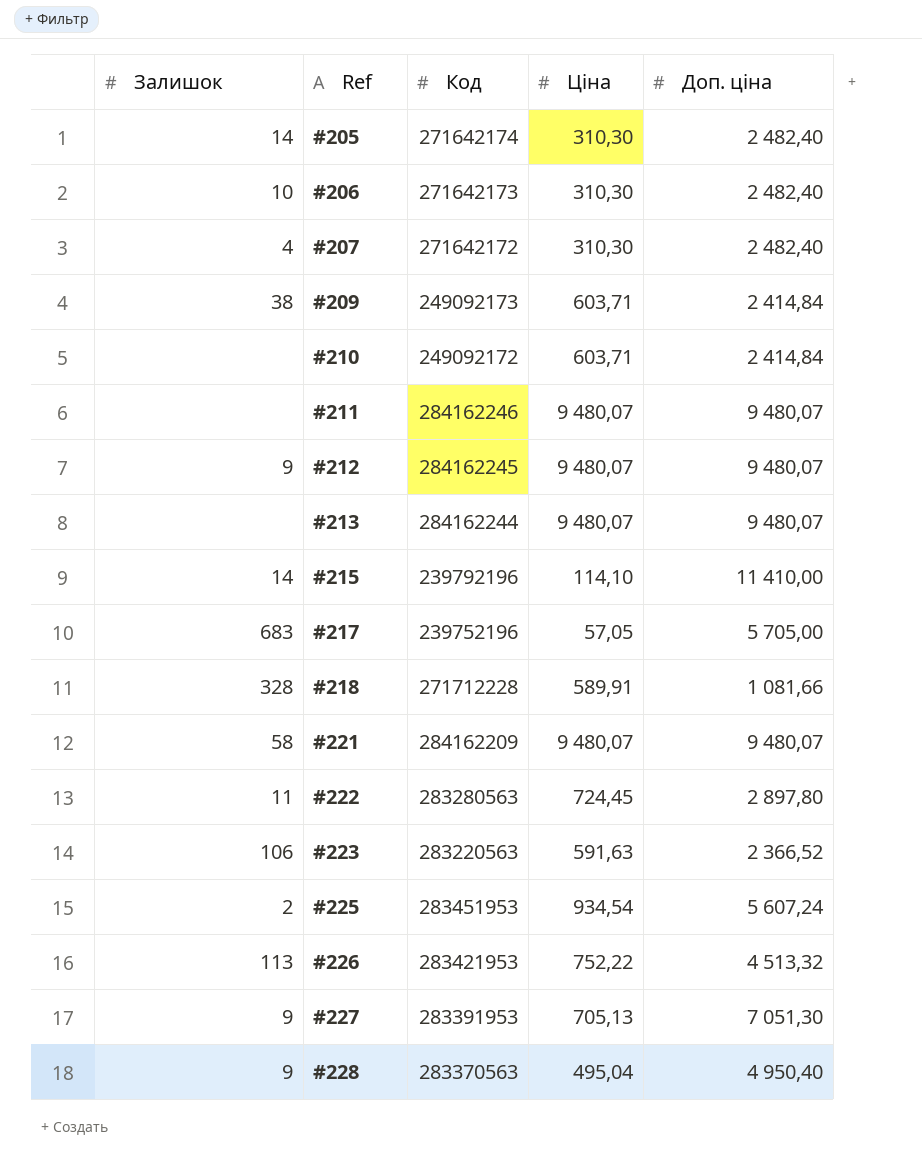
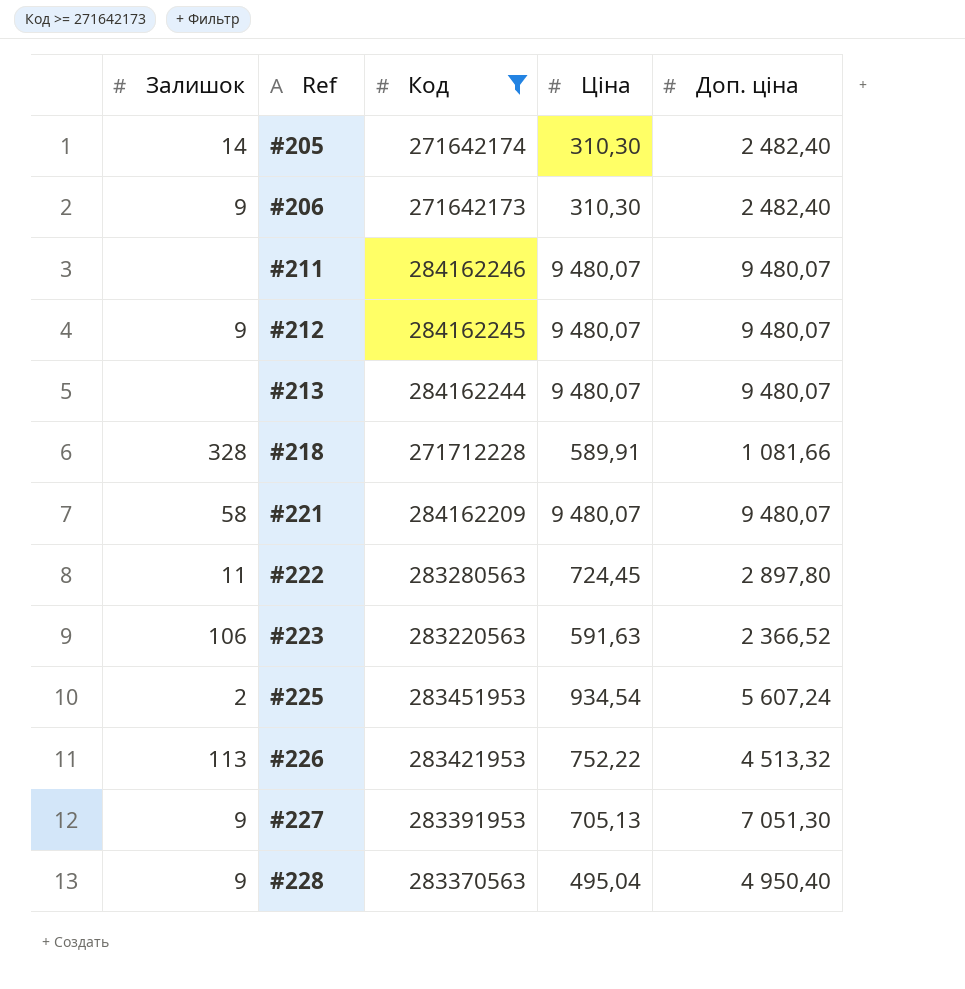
filter: none -> Код >= 271642173
#206 | Залишок: 10 -> 9

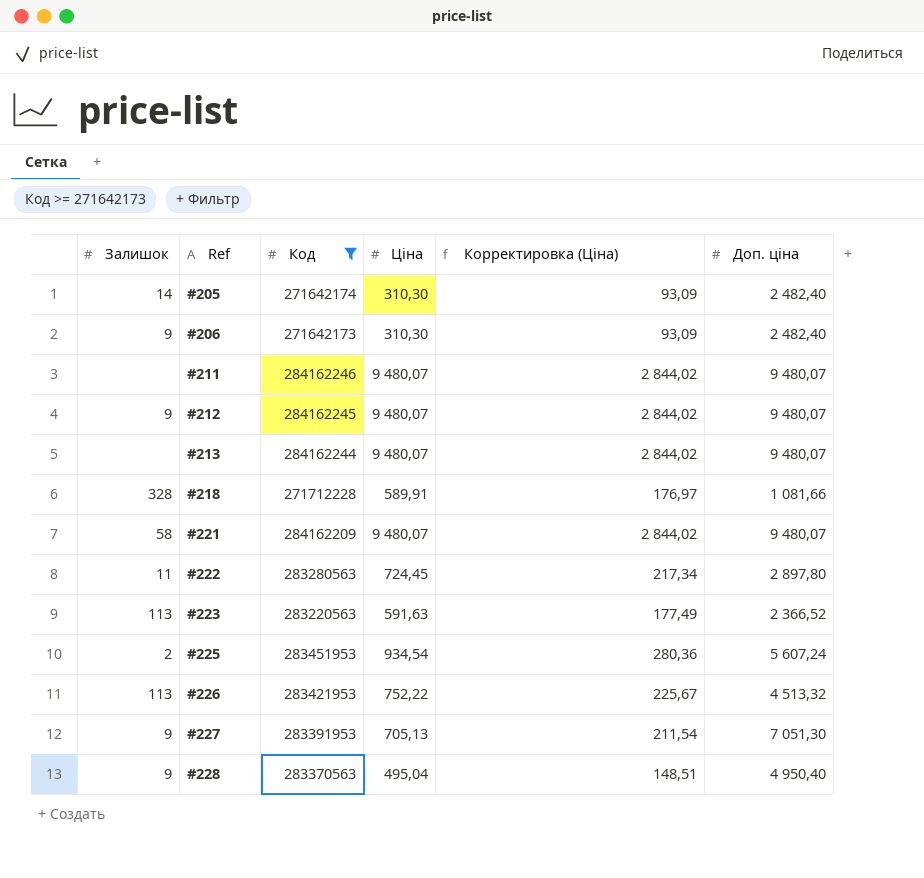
column Корректировка (Ціна) | formula: none -> [Ціна] * 0,3
#223 | Залишок: 106 -> 113

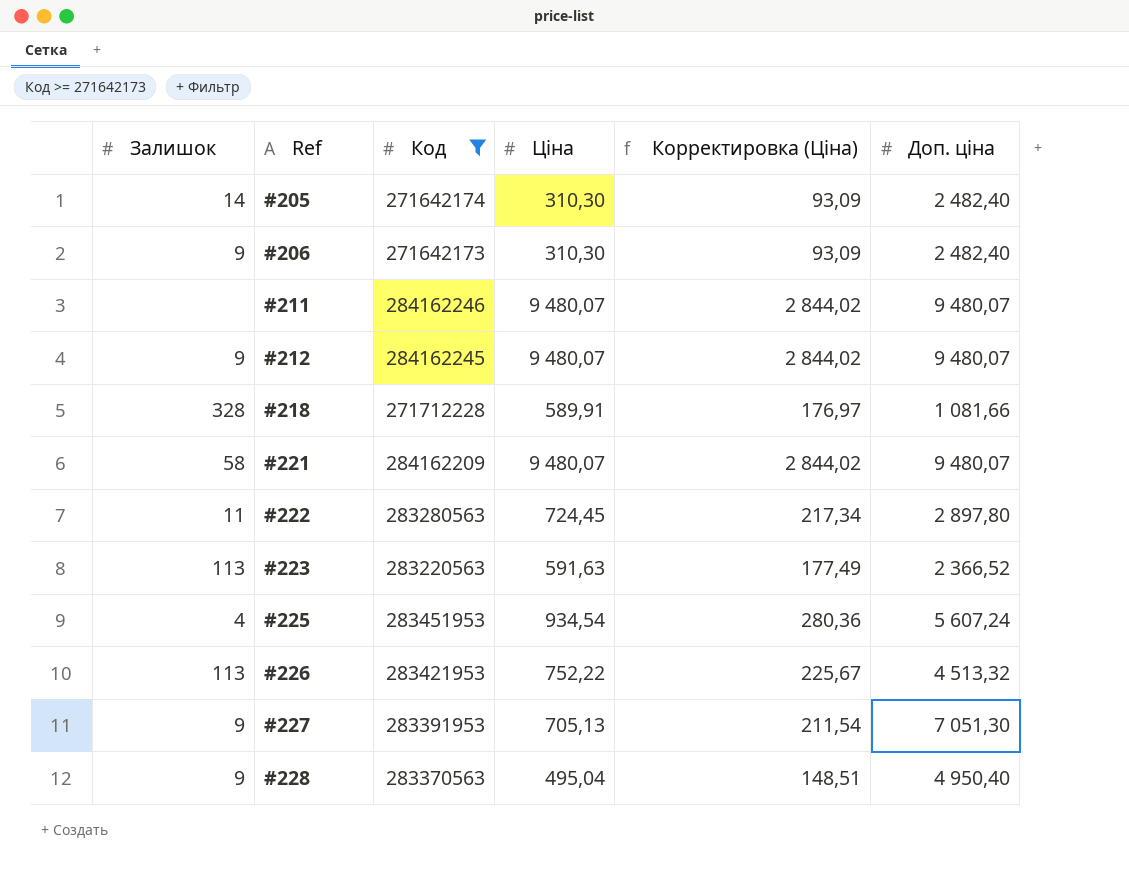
row #213: none | 284162244 | 9 480,07 | 2 844,02 | 9 480,07 -> none
#225 | Залишок: 2 -> 4

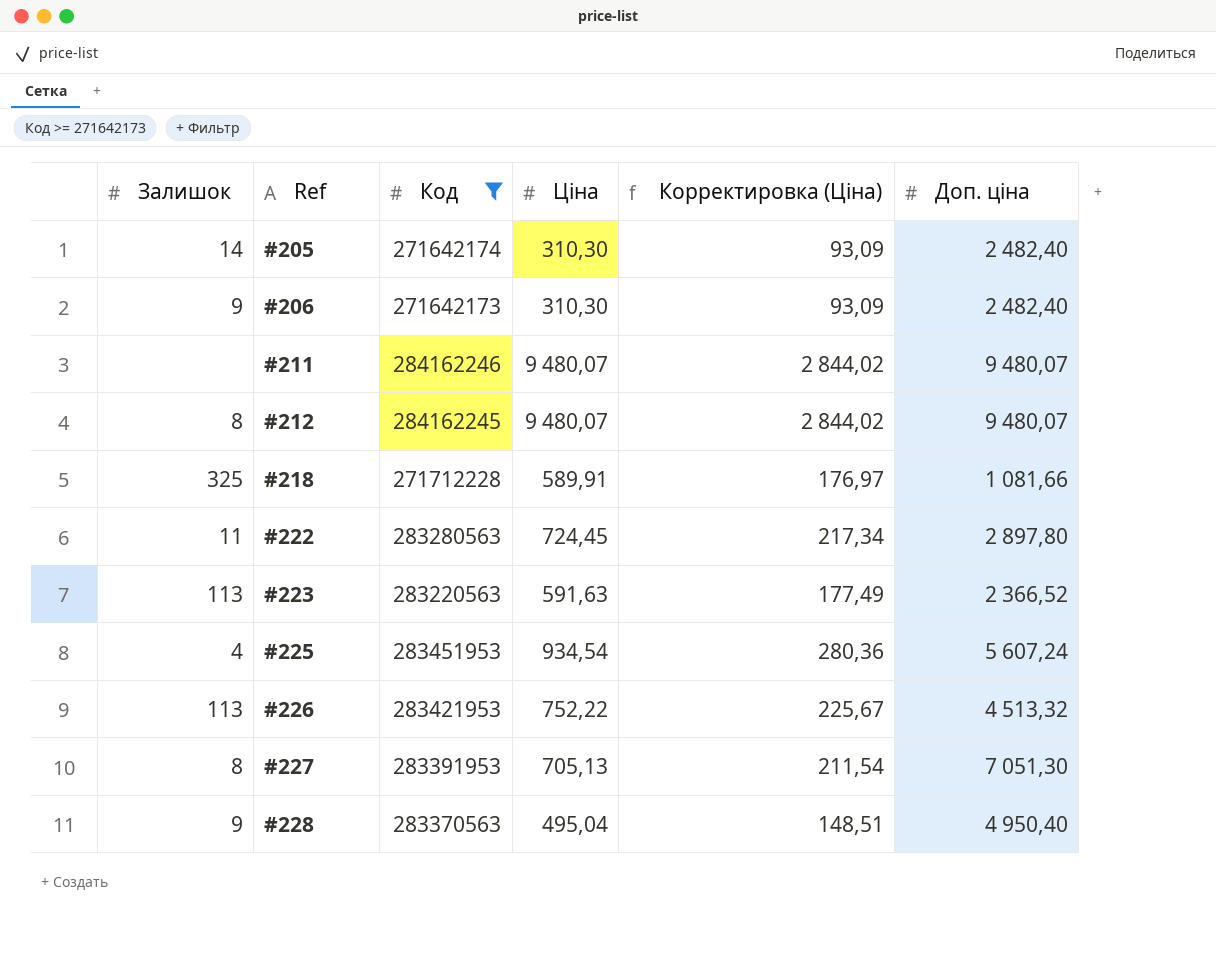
row #221: 58 | 284162209 | 9 480,07 | 2 844,02 | 9 480,07 -> none
#212 | Залишок: 9 -> 8
#218 | Залишок: 328 -> 325
#227 | Залишок: 9 -> 8

